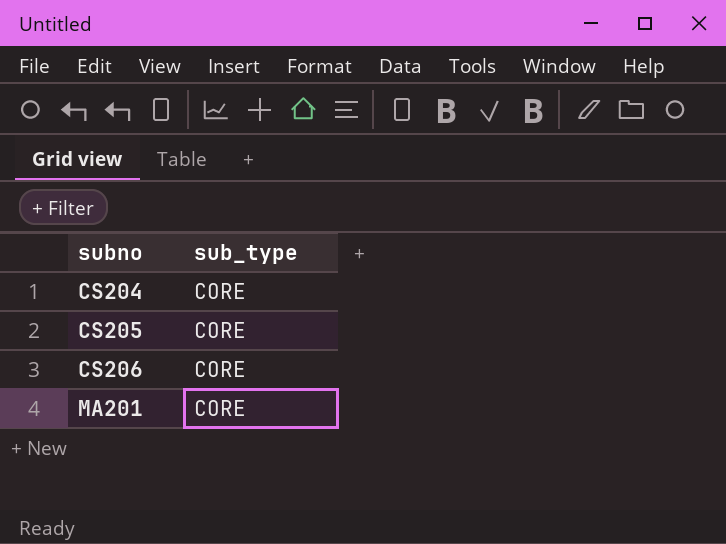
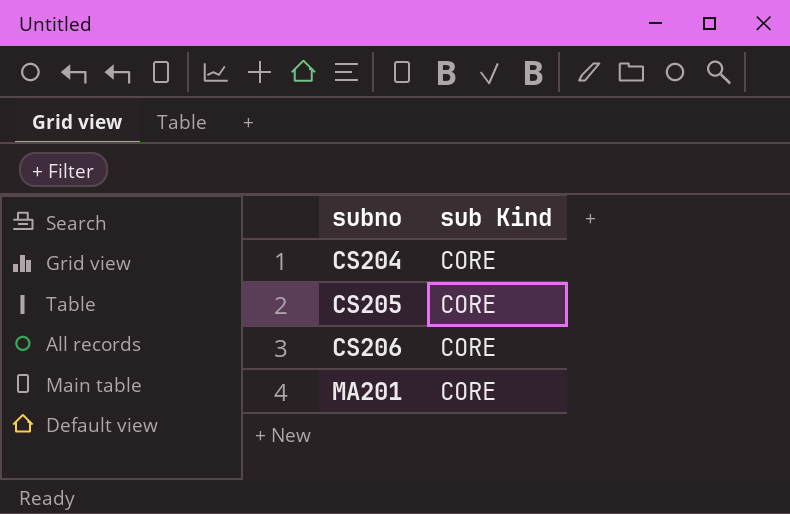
column name: sub_type -> sub Kind

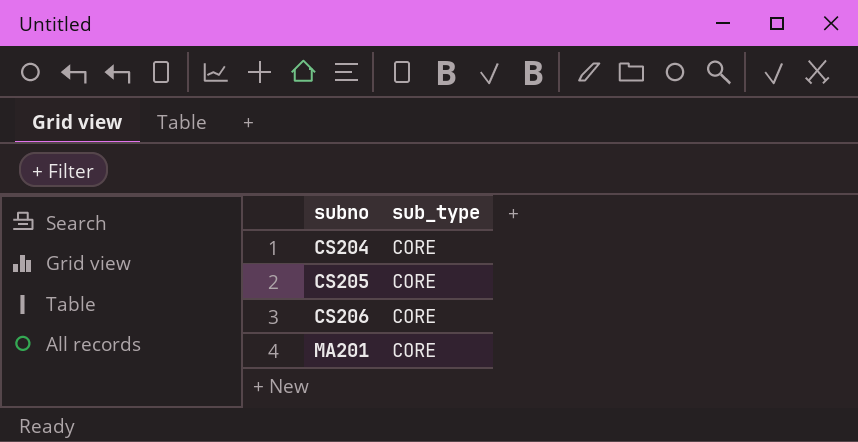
column name: sub Kind -> sub_type

